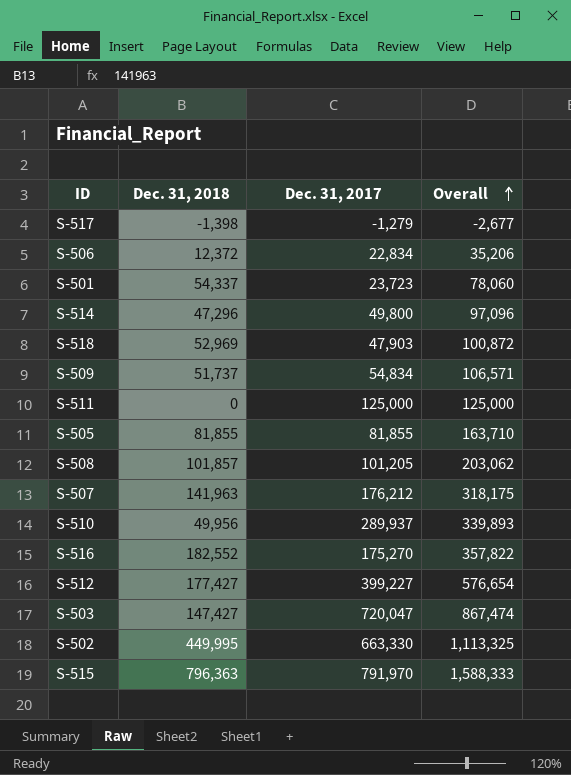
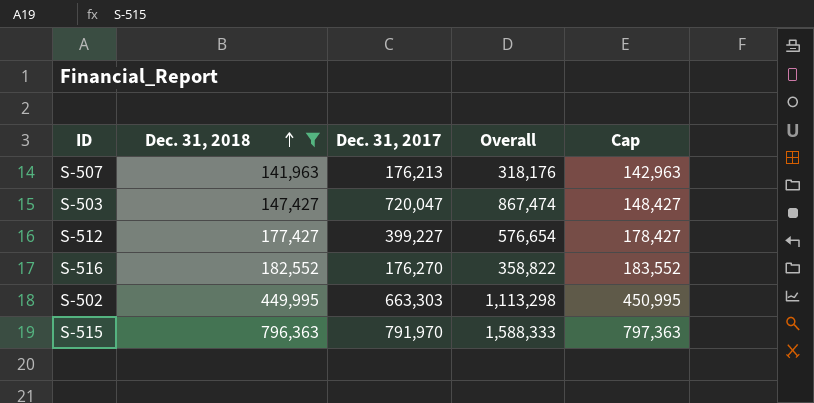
filter: none -> Dec. 31, 2018 >= 141,963
row order: Overall ascending -> Dec. 31, 2018 ascending
column Cap | formula: none -> [Dec. 31, 2018] + 1000
S-507 | Dec. 31, 2017: 176,212 -> 176,213
S-507 | Overall: 318,175 -> 318,176
S-516 | Dec. 31, 2017: 175,270 -> 176,270
S-516 | Overall: 357,822 -> 358,822
S-502 | Dec. 31, 2017: 663,330 -> 663,303
S-502 | Overall: 1,113,325 -> 1,113,298

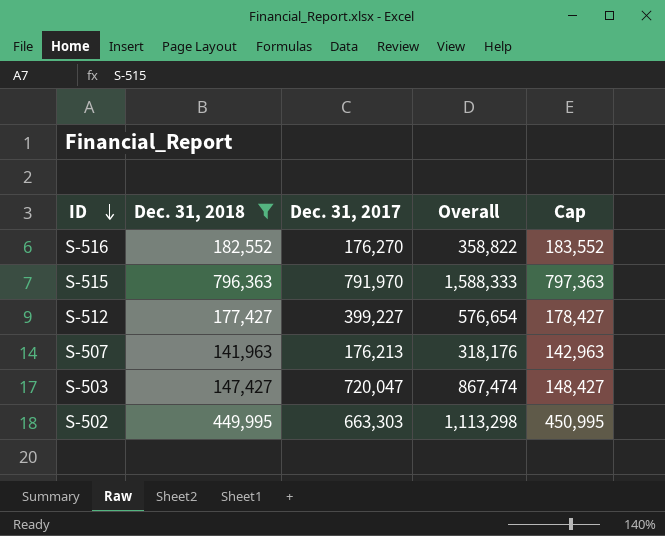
row order: Dec. 31, 2018 ascending -> ID descending

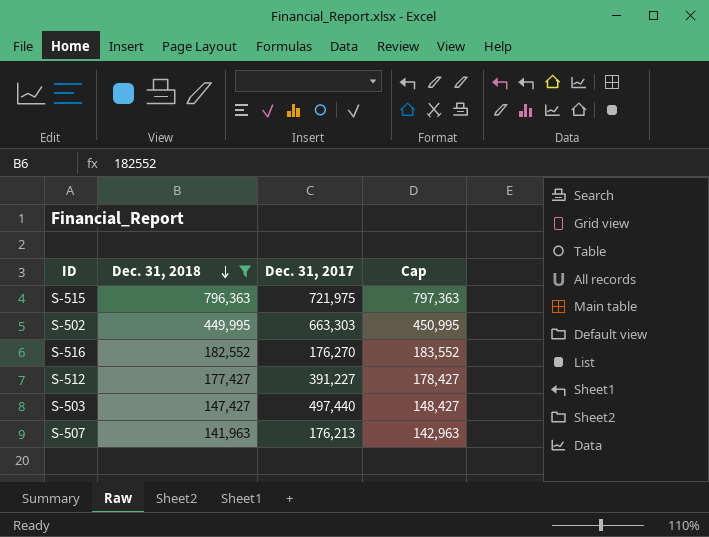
row order: ID descending -> Dec. 31, 2018 descending
column Overall | formula: [Dec. 31, 2018] + [Dec. 31, 2017] -> none
S-515 | Dec. 31, 2017: 791,970 -> 721,975
S-512 | Dec. 31, 2017: 399,227 -> 391,227
S-503 | Dec. 31, 2017: 720,047 -> 497,440

